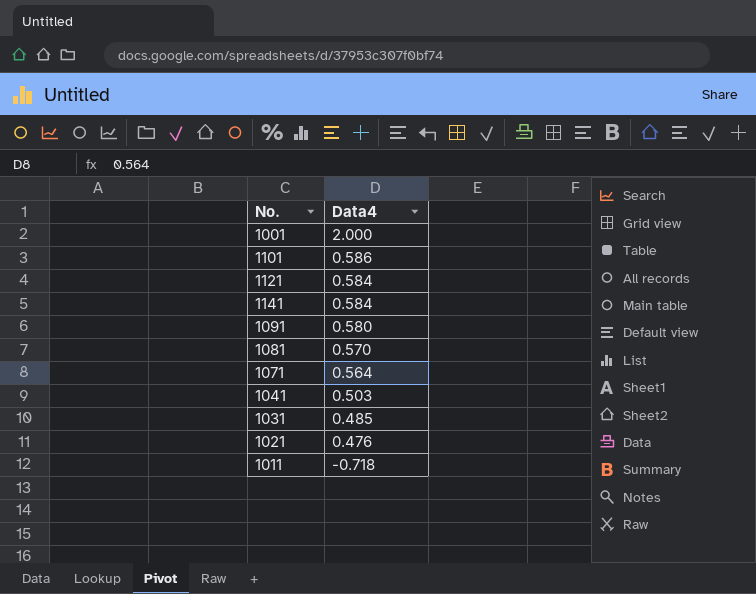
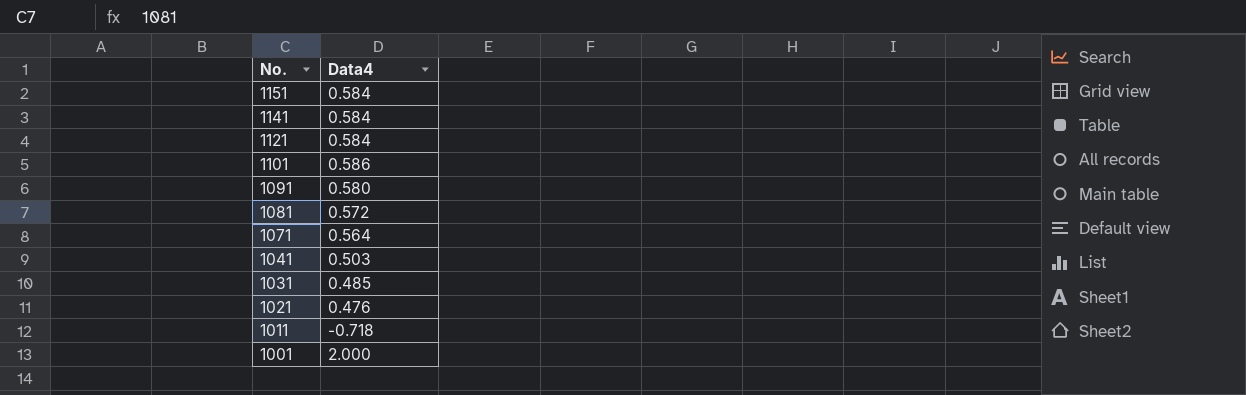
row order: Data4 descending -> No. descending
row 1151: none -> 0.584
1081 | Data4: 0.570 -> 0.572

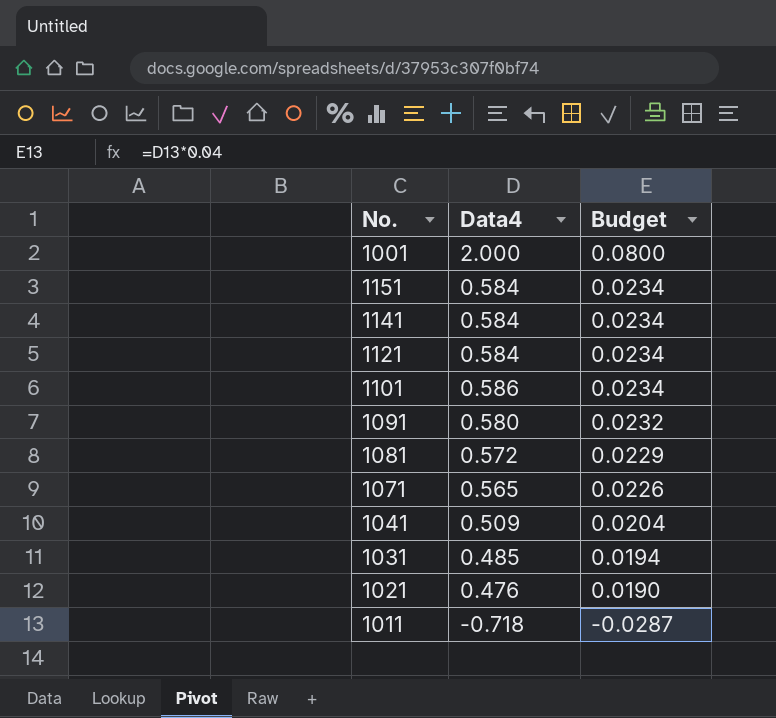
row order: No. descending -> Budget descending
column Budget | formula: none -> [Data4] * 0.04
1071 | Data4: 0.564 -> 0.565
1041 | Data4: 0.503 -> 0.509

